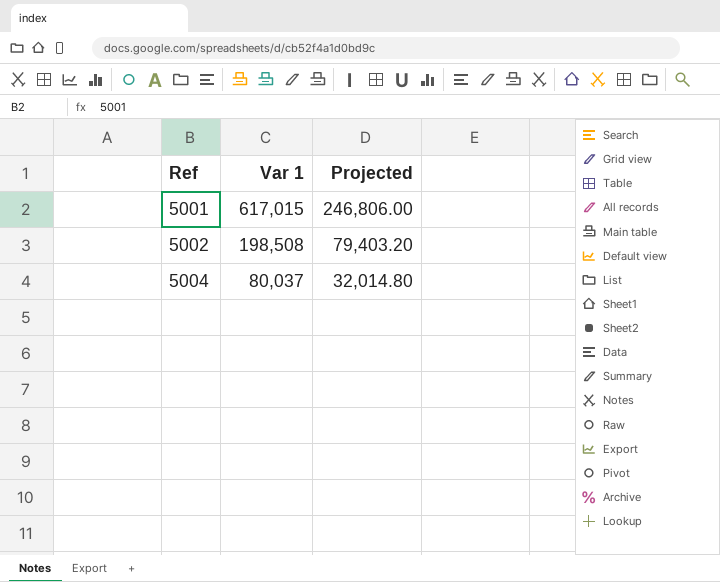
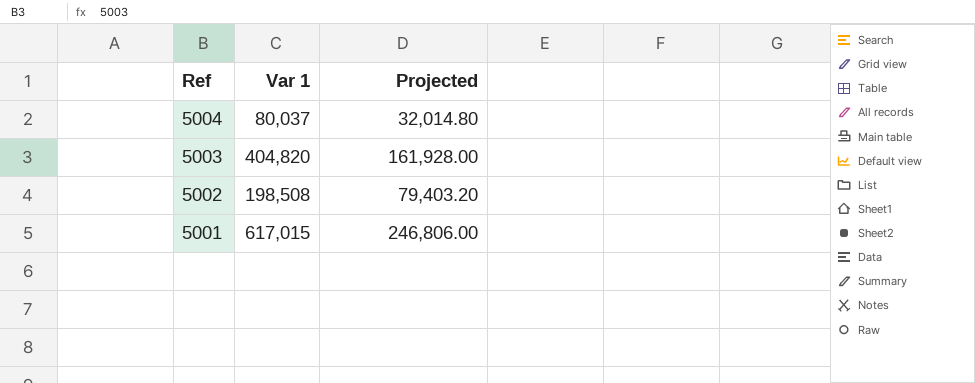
row order: Ref ascending -> Ref descending
row 5003: none -> 404,820 | 161,928.00

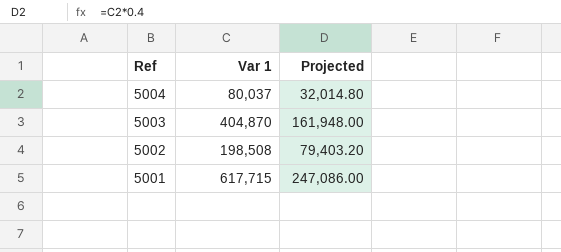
5003 | Var 1: 404,820 -> 404,870
5003 | Projected: 161,928.00 -> 161,948.00
5001 | Var 1: 617,015 -> 617,715
5001 | Projected: 246,806.00 -> 247,086.00

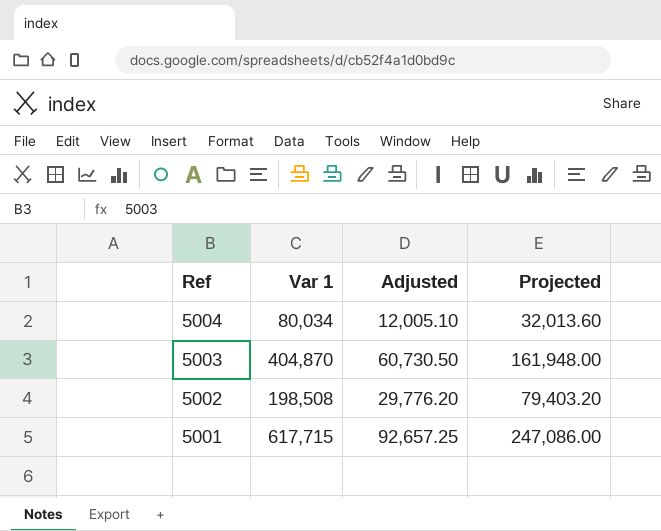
column Adjusted | formula: none -> [Var 1] * 0.15
5004 | Var 1: 80,037 -> 80,034
5004 | Projected: 32,014.80 -> 32,013.60

